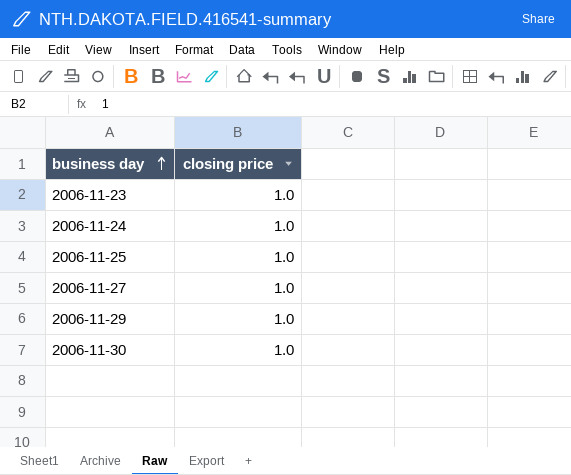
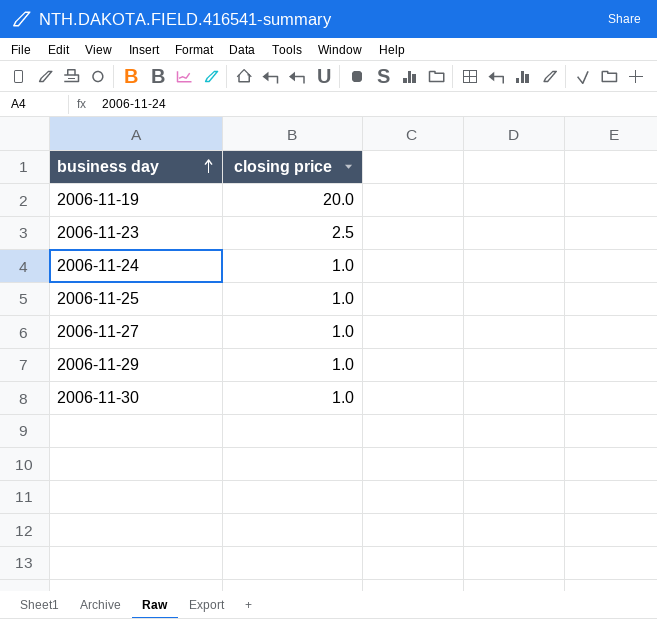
row 2006-11-19: none -> 20.0
2006-11-23 | closing price: 1.0 -> 2.5

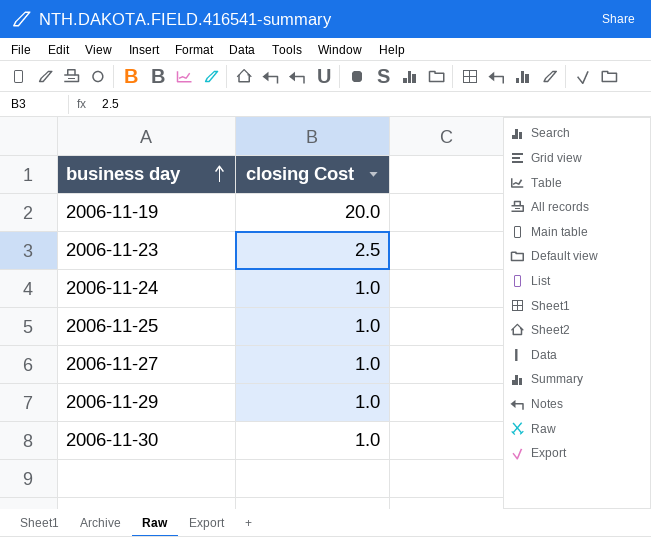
column name: closing price -> closing Cost

